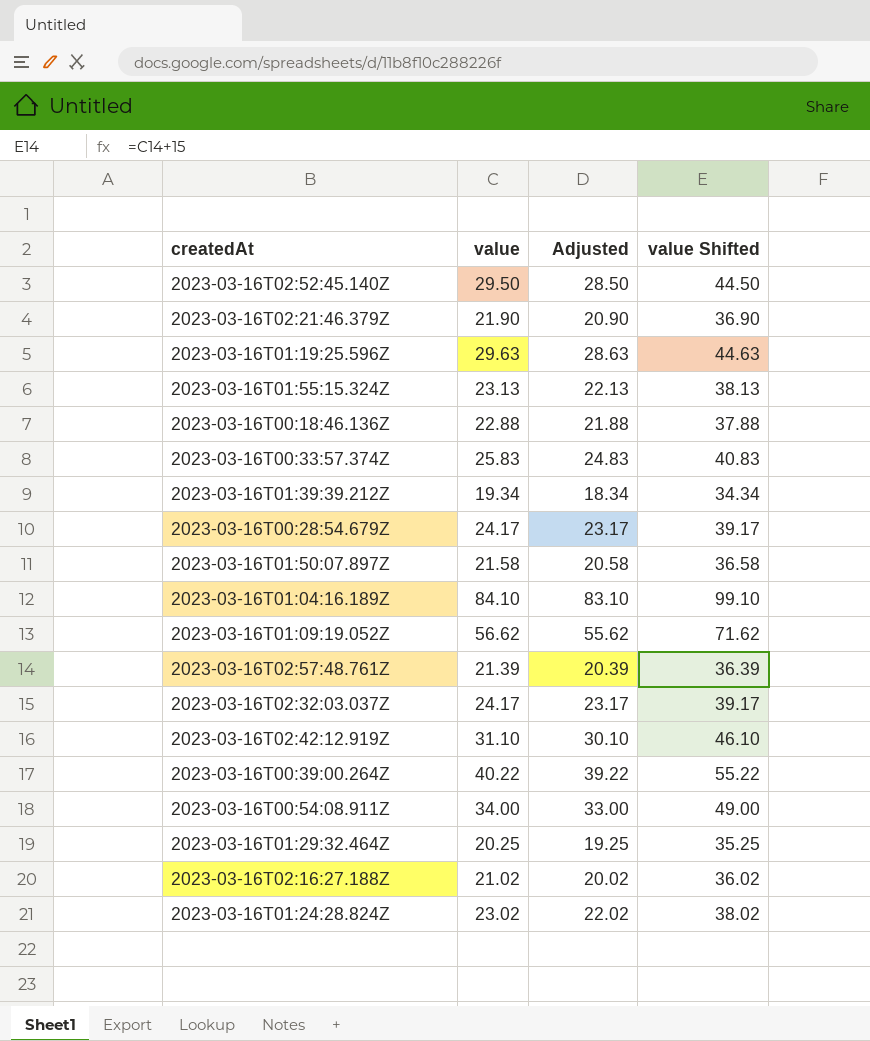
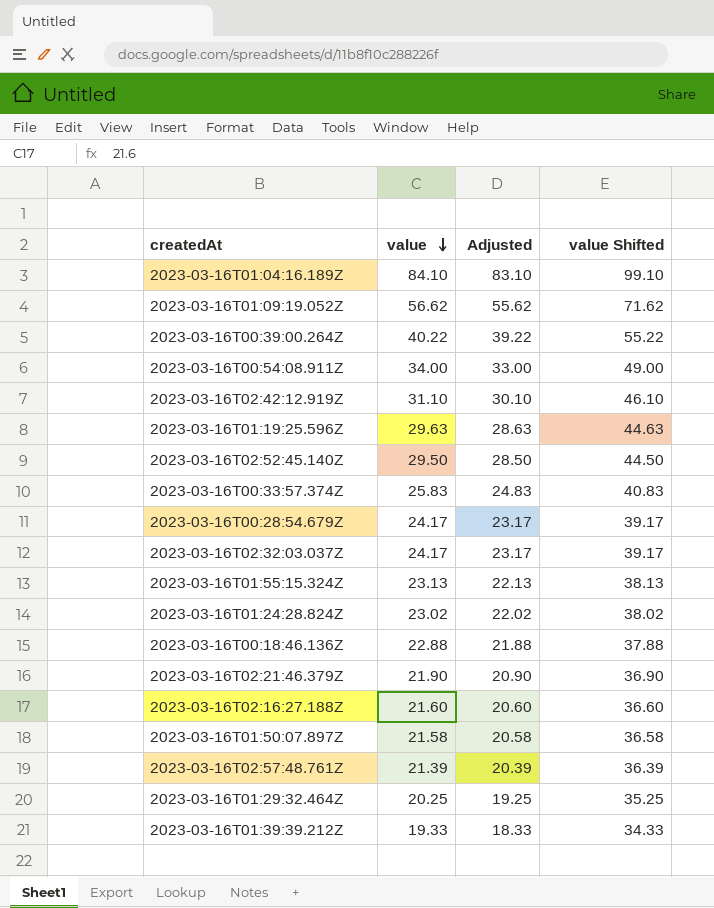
row order: none -> value descending
2023-03-16T02:16:27.188Z | value: 21.02 -> 21.60
2023-03-16T02:16:27.188Z | Adjusted: 20.02 -> 20.60
2023-03-16T02:16:27.188Z | value Shifted: 36.02 -> 36.60
2023-03-16T01:39:39.212Z | value: 19.34 -> 19.33
2023-03-16T01:39:39.212Z | Adjusted: 18.34 -> 18.33
2023-03-16T01:39:39.212Z | value Shifted: 34.34 -> 34.33

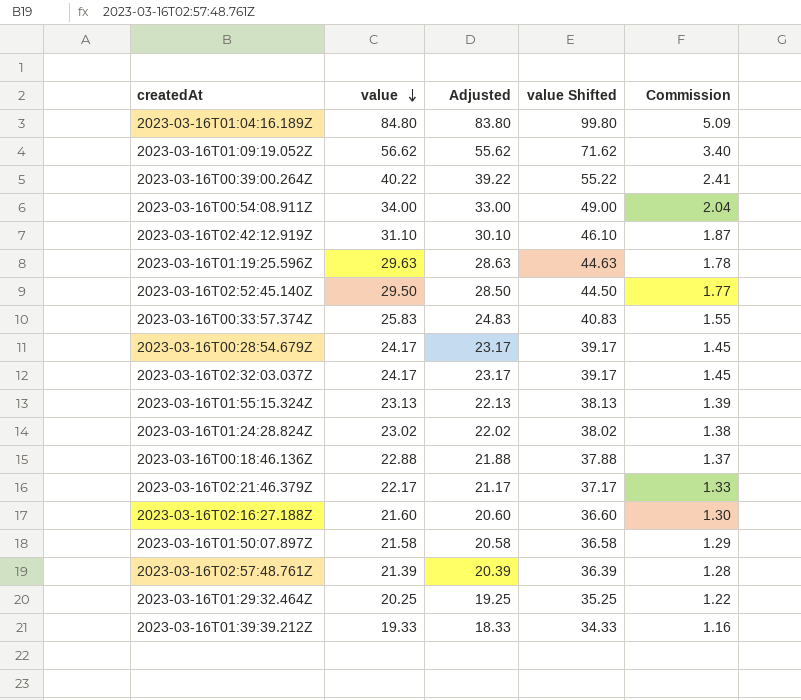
column Commission | formula: none -> [value] * 0.06
2023-03-16T01:04:16.189Z | value: 84.10 -> 84.80
2023-03-16T01:04:16.189Z | Adjusted: 83.10 -> 83.80
2023-03-16T01:04:16.189Z | value Shifted: 99.10 -> 99.80
2023-03-16T02:21:46.379Z | value: 21.90 -> 22.17
2023-03-16T02:21:46.379Z | Adjusted: 20.90 -> 21.17
2023-03-16T02:21:46.379Z | value Shifted: 36.90 -> 37.17

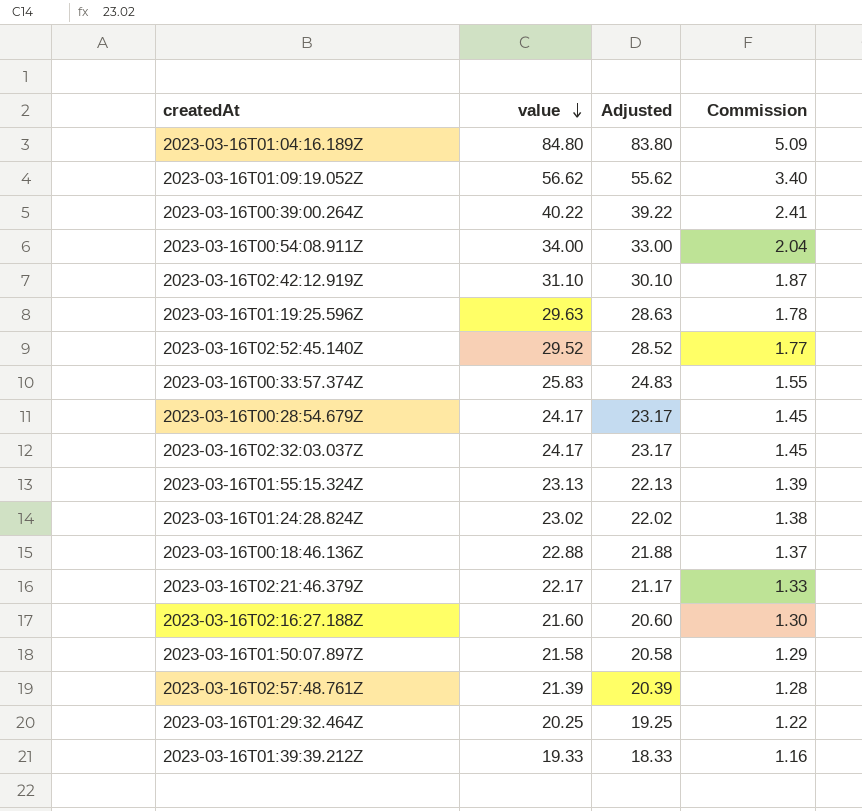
column value Shifted | formula: [value] + 15 -> none
2023-03-16T02:52:45.140Z | value: 29.50 -> 29.52
2023-03-16T02:52:45.140Z | Adjusted: 28.50 -> 28.52

